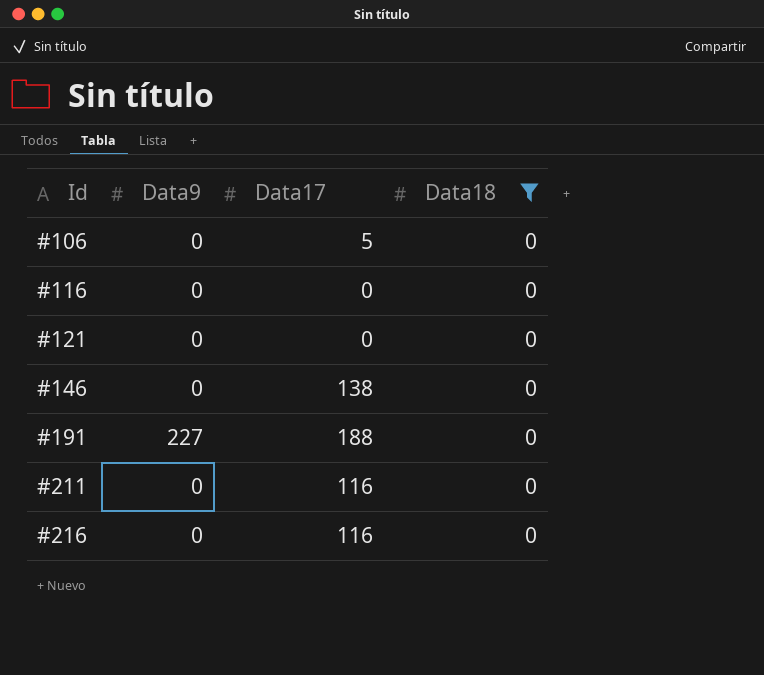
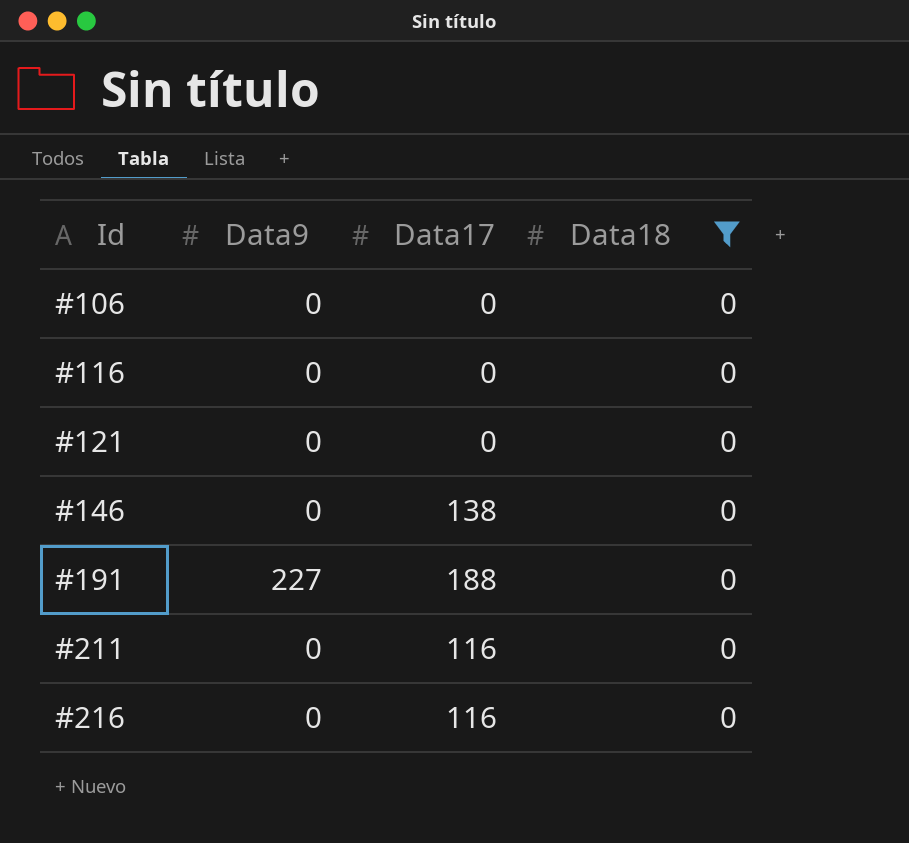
#106 | Data17: 5 -> 0

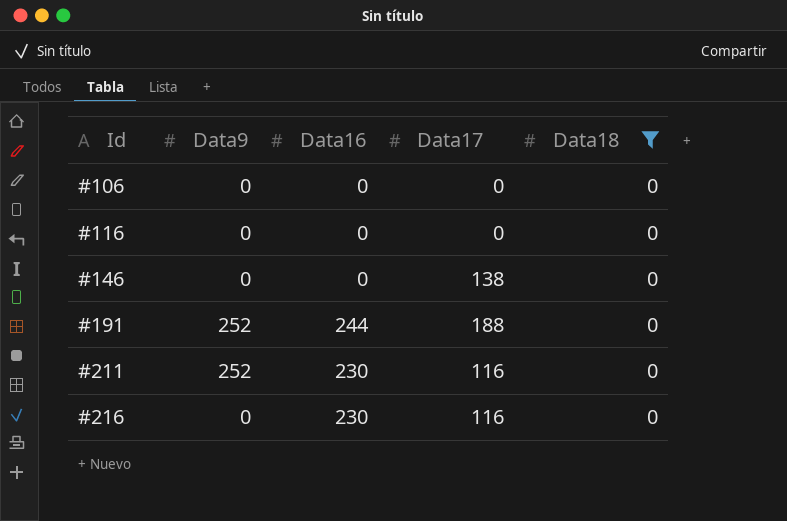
column Data16 | position: none -> 3
row #121: 0 | 0 | 0 -> none
#191 | Data9: 227 -> 252
#211 | Data9: 0 -> 252

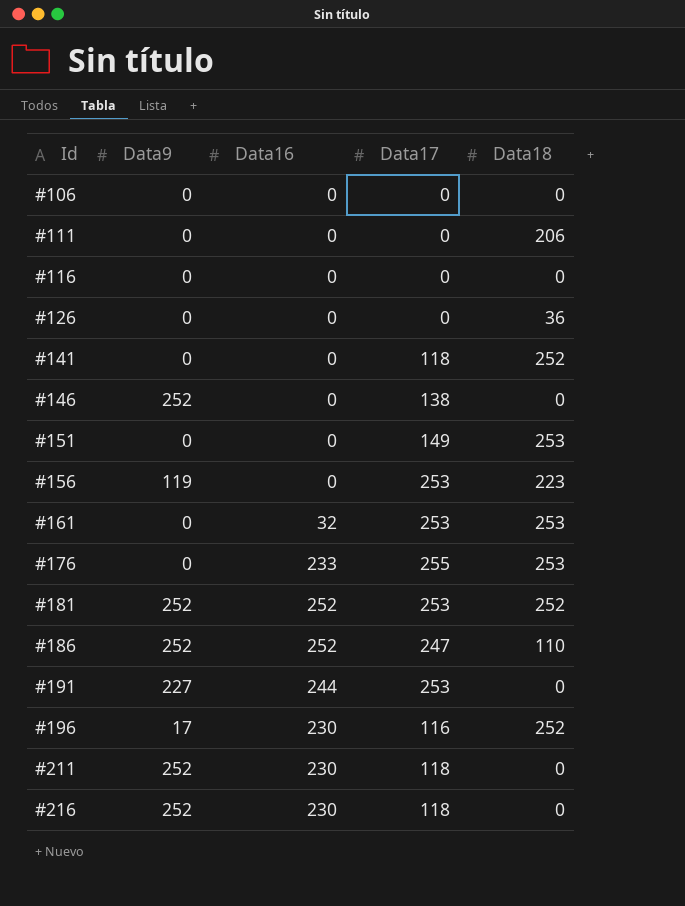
filter: Data18 = 0 -> none
#146 | Data9: 0 -> 252
#191 | Data9: 252 -> 227
#191 | Data17: 188 -> 253
#211 | Data17: 116 -> 118
#216 | Data9: 0 -> 252
#216 | Data17: 116 -> 118

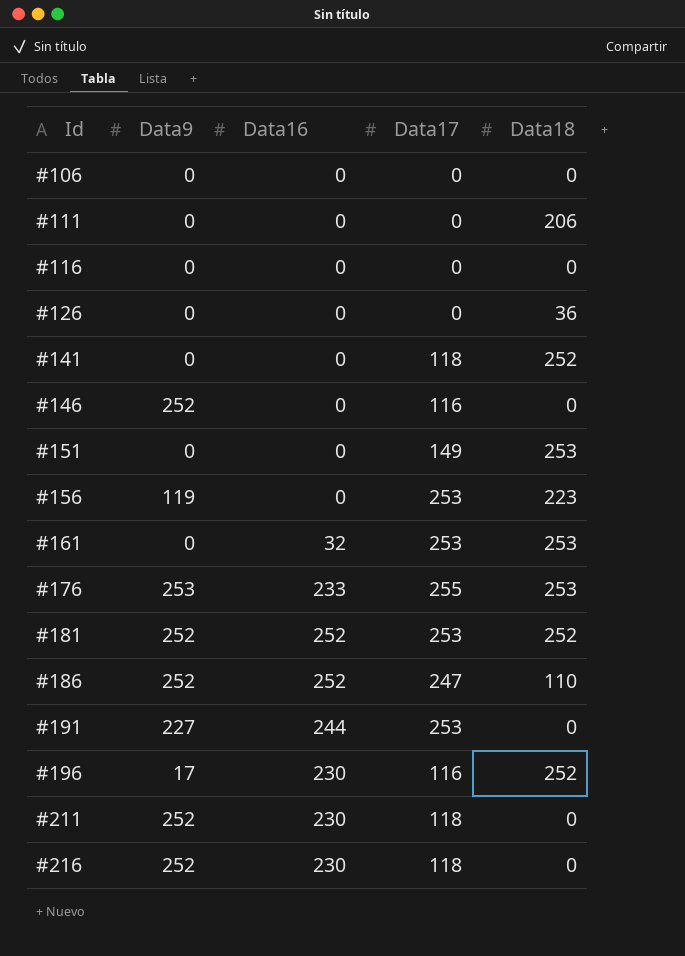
#146 | Data17: 138 -> 116
#176 | Data9: 0 -> 253

